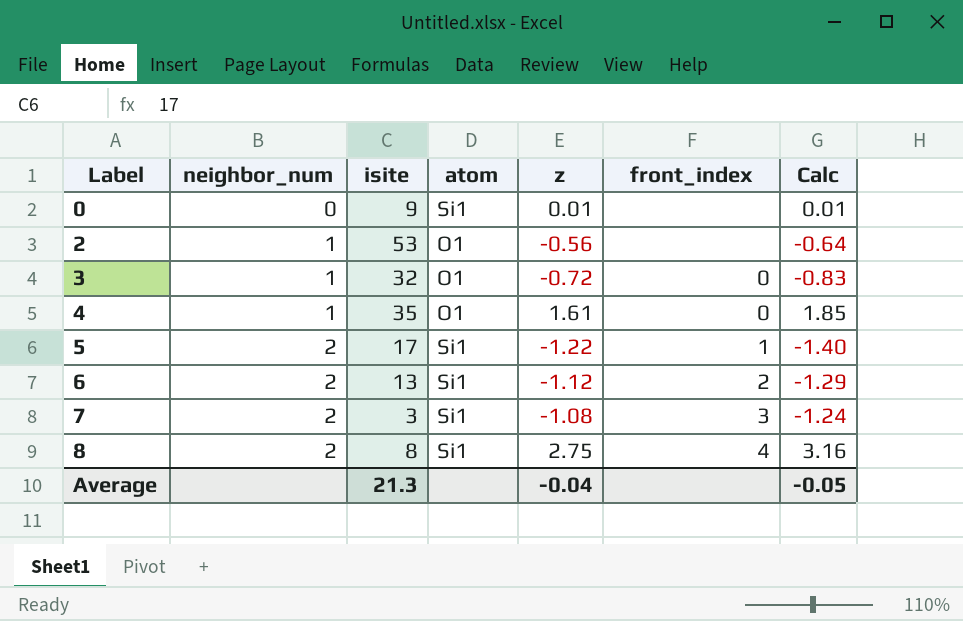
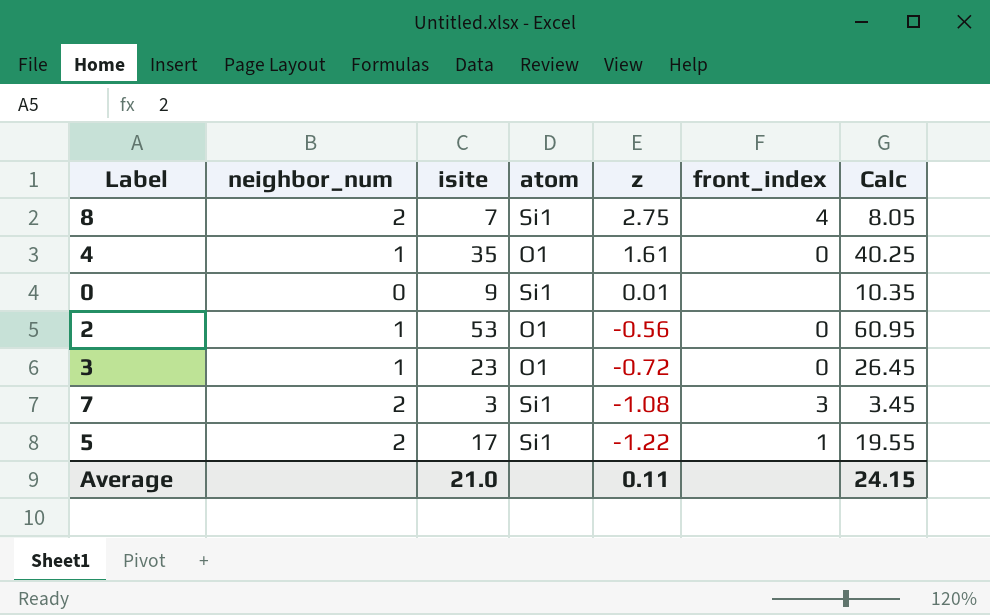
row order: Label ascending -> z descending
column Calc | formula: [z] * 1.15 -> [isite] * 1.15
row 6: 2 | 13 | Si1 | -1.12 | 2 | -1.29 -> none
8 | isite: 8 -> 7
2 | front_index: none -> 0
3 | isite: 32 -> 23
Average | isite: 21.3 -> 21.0
Average | z: -0.04 -> 0.11
Average | Calc: -0.05 -> 24.15

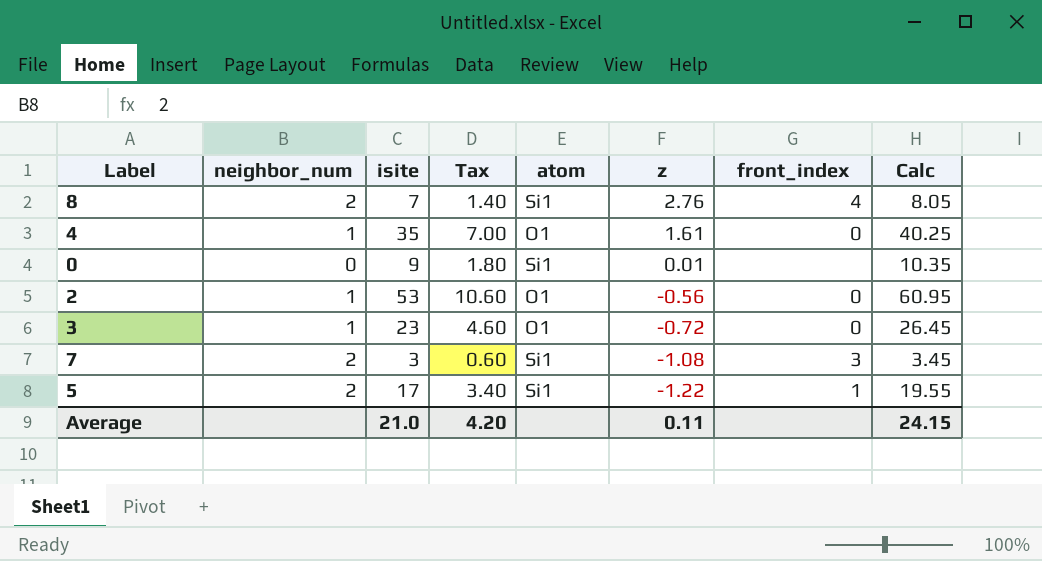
column Tax | formula: none -> [isite] * 0.2
8 | z: 2.75 -> 2.76

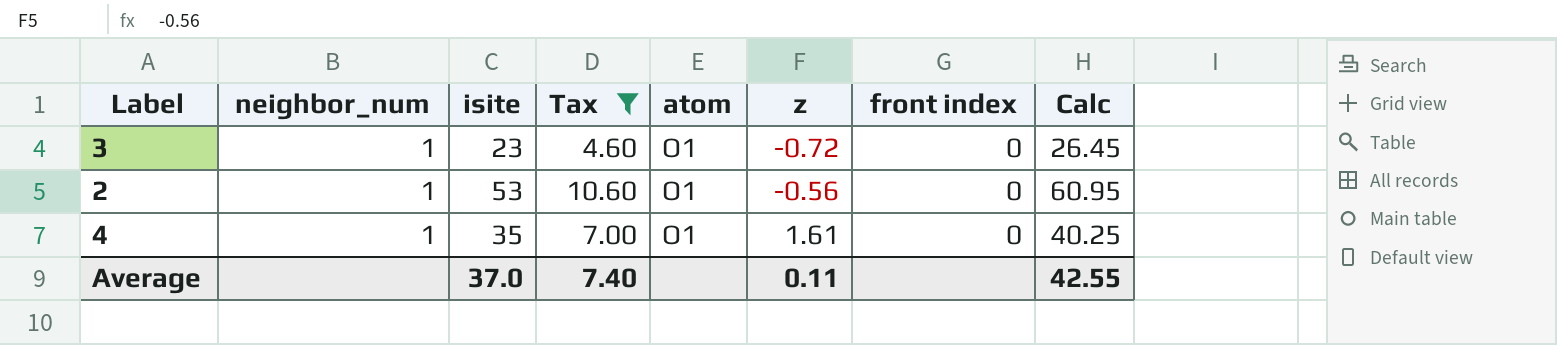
filter: none -> Tax >= 4.60
row order: z descending -> z ascending
column name: front_index -> front index
Average | isite: 21.0 -> 37.0
Average | Tax: 4.20 -> 7.40
Average | Calc: 24.15 -> 42.55

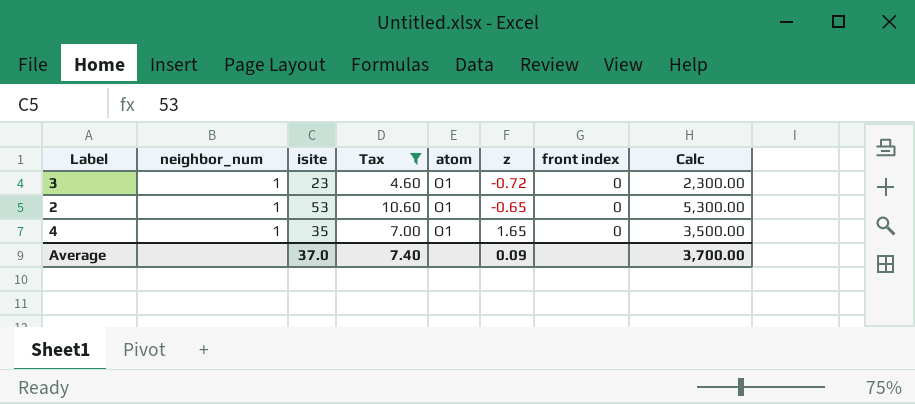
column Calc | formula: [isite] * 1.15 -> [isite] * 100
2 | z: -0.56 -> -0.65
4 | z: 1.61 -> 1.65
Average | z: 0.11 -> 0.09
Average | Calc: 42.55 -> 3,700.00

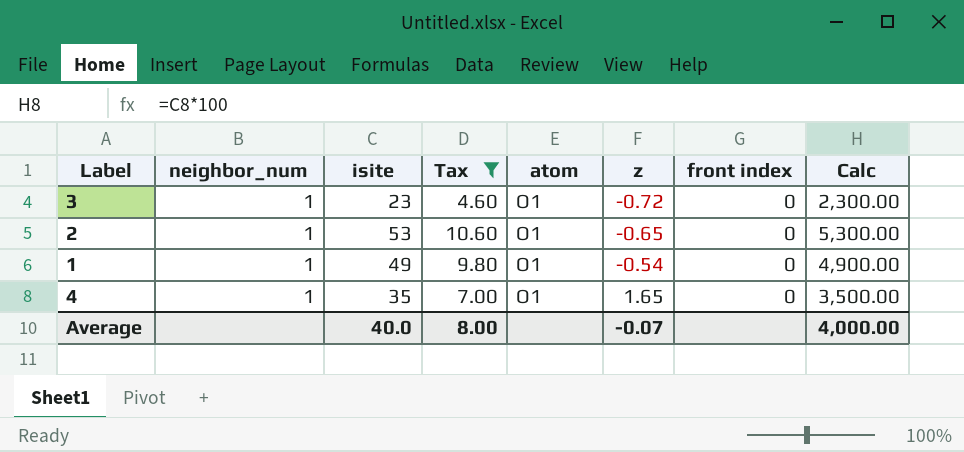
row 1: none -> 1 | 49 | 9.80 | O1 | -0.54 | 0 | 4,900.00
Average | isite: 37.0 -> 40.0
Average | Tax: 7.40 -> 8.00
Average | z: 0.09 -> -0.07
Average | Calc: 3,700.00 -> 4,000.00

